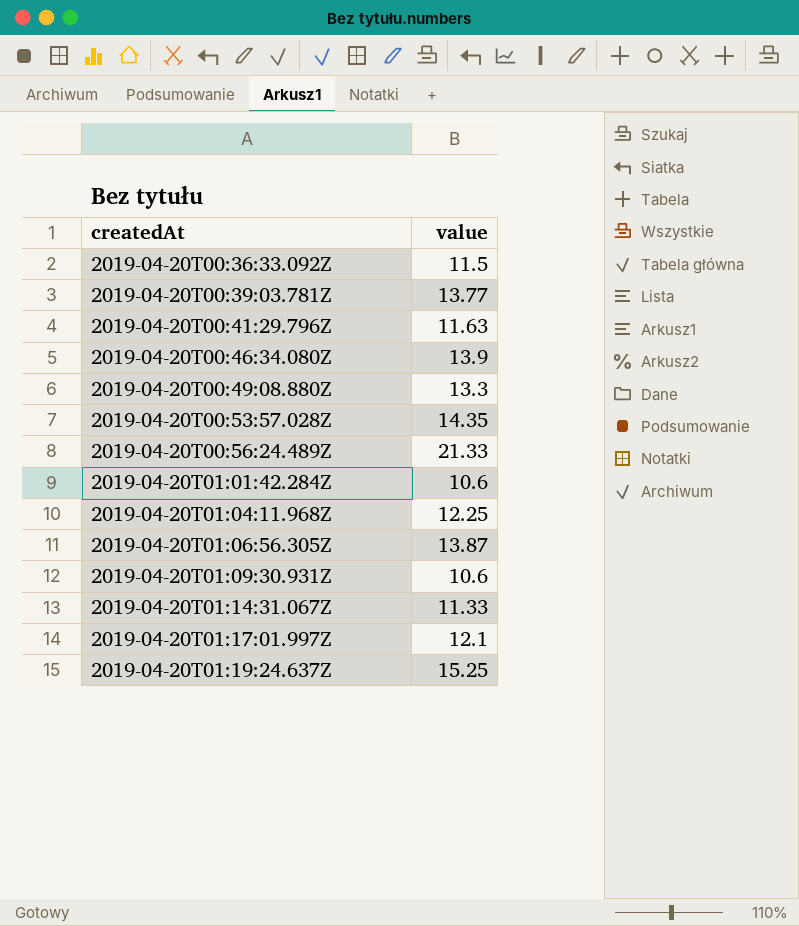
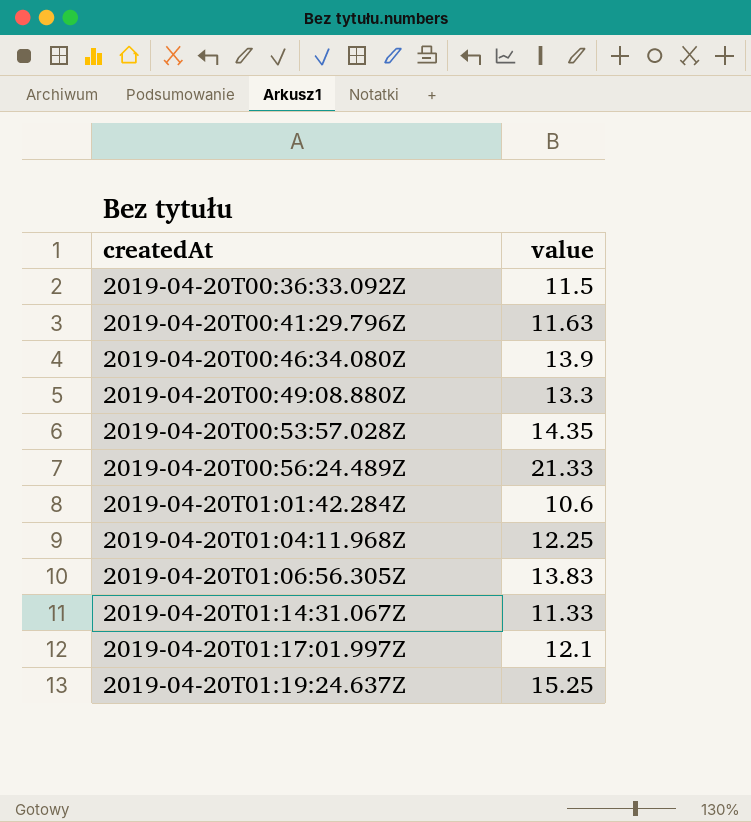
row 2019-04-20T00:39:03.781Z: 13.77 -> none
row 2019-04-20T01:09:30.931Z: 10.6 -> none
2019-04-20T01:06:56.305Z | value: 13.87 -> 13.83

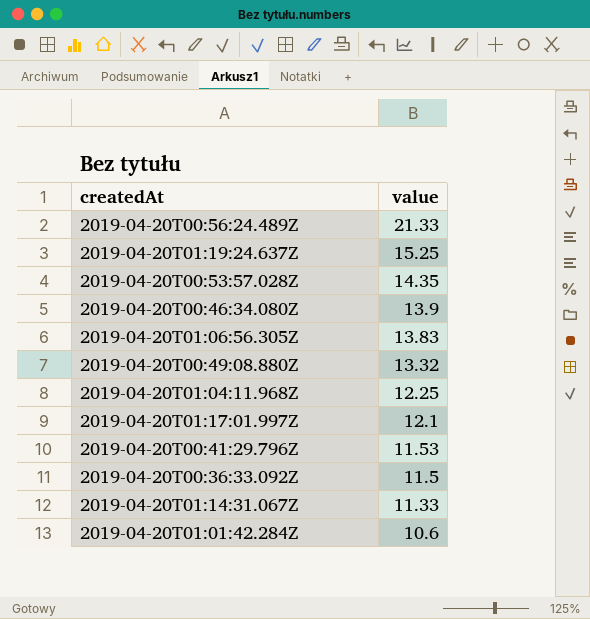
row order: createdAt ascending -> value descending
2019-04-20T00:49:08.880Z | value: 13.3 -> 13.32
2019-04-20T00:41:29.796Z | value: 11.63 -> 11.53

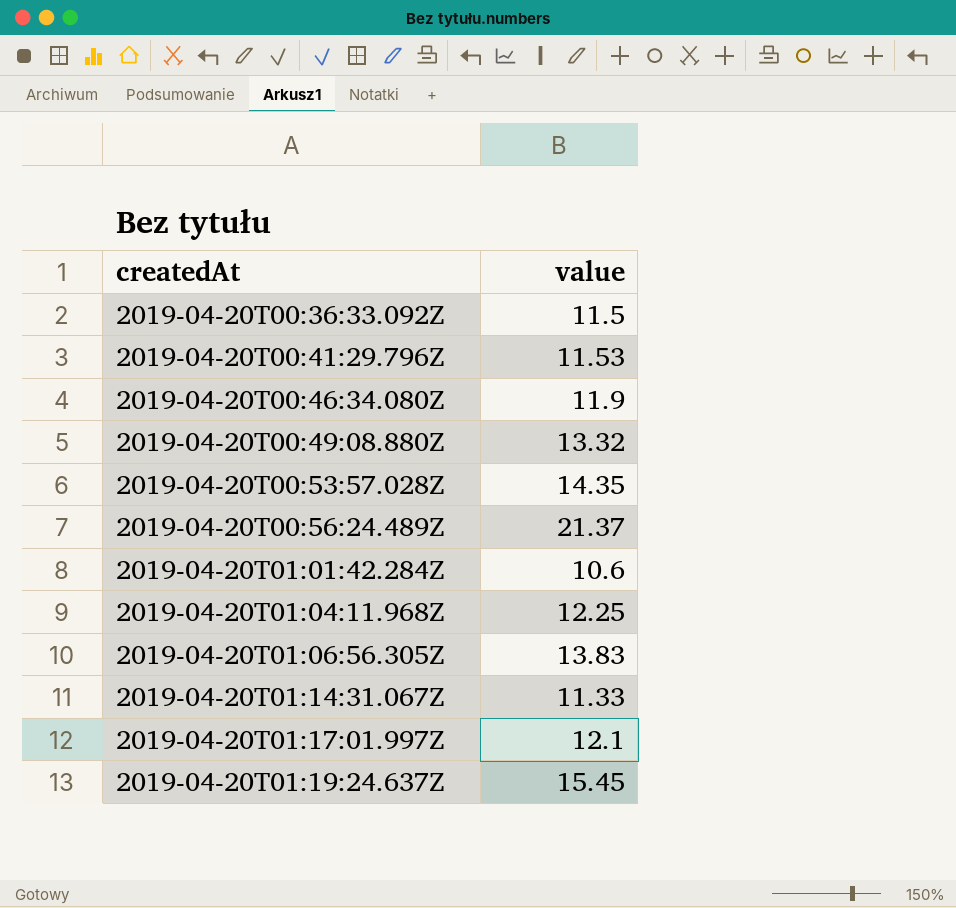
row order: value descending -> createdAt ascending
2019-04-20T00:46:34.080Z | value: 13.9 -> 11.9
2019-04-20T00:56:24.489Z | value: 21.33 -> 21.37
2019-04-20T01:19:24.637Z | value: 15.25 -> 15.45

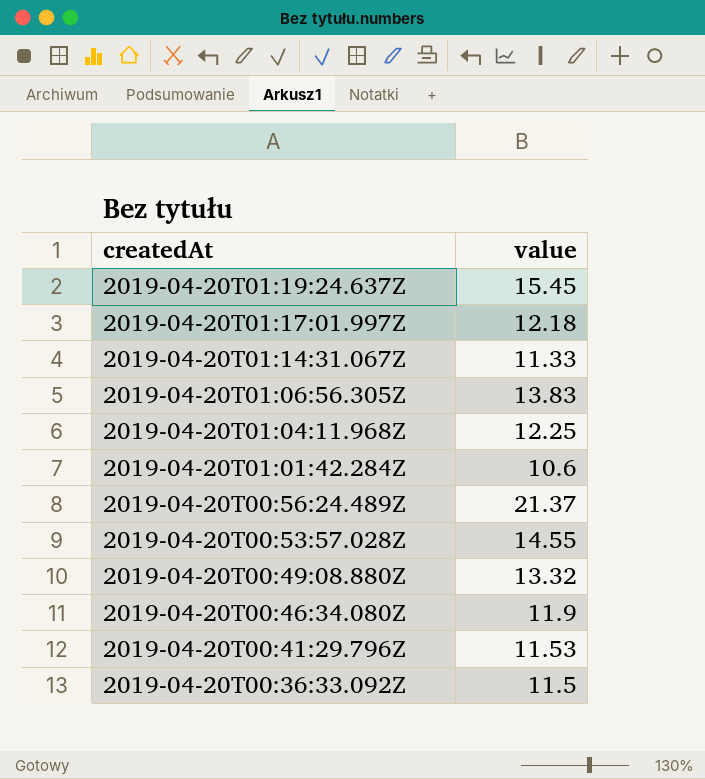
row order: createdAt ascending -> createdAt descending
2019-04-20T01:17:01.997Z | value: 12.1 -> 12.18
2019-04-20T00:53:57.028Z | value: 14.35 -> 14.55

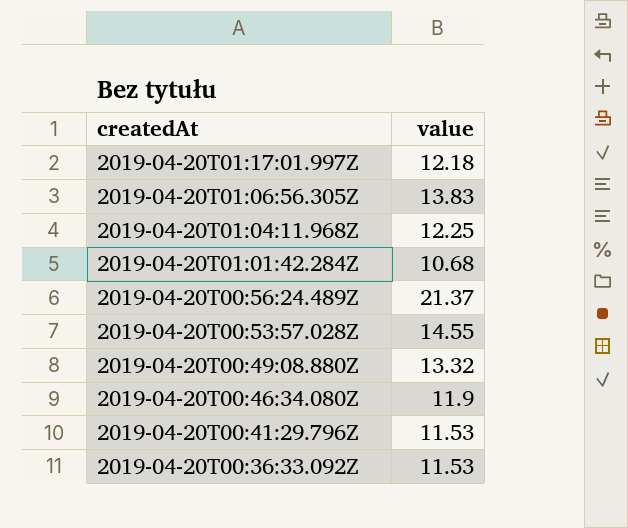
row 2019-04-20T01:19:24.637Z: 15.45 -> none
row 2019-04-20T01:14:31.067Z: 11.33 -> none
2019-04-20T01:01:42.284Z | value: 10.6 -> 10.68
2019-04-20T00:36:33.092Z | value: 11.5 -> 11.53

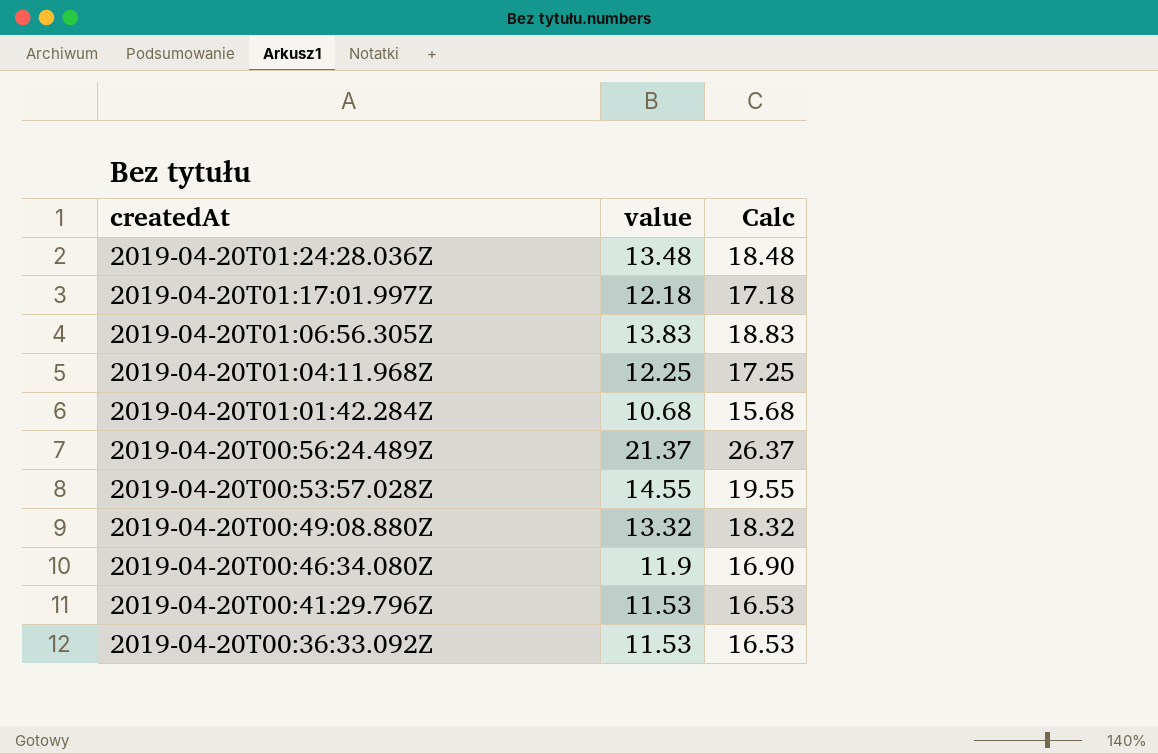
column Calc | formula: none -> [value] + 5
row 2019-04-20T01:24:28.036Z: none -> 13.48 | 18.48

